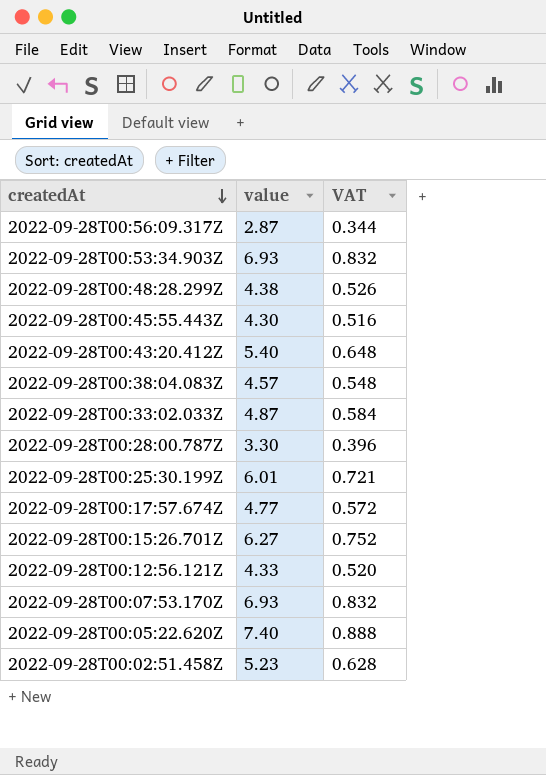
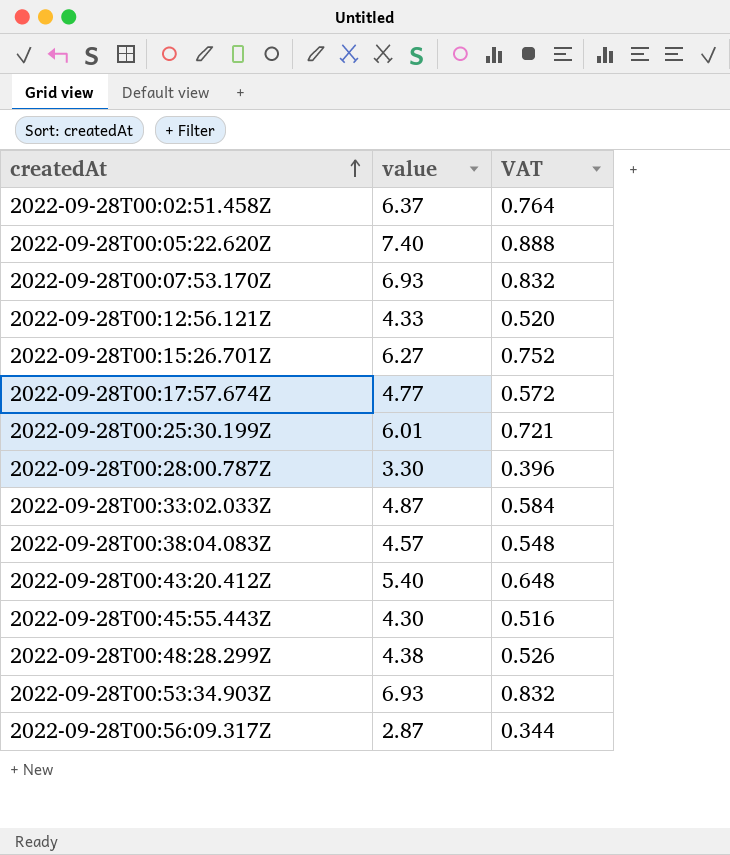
row order: createdAt descending -> createdAt ascending
2022-09-28T00:02:51.458Z | value: 5.23 -> 6.37
2022-09-28T00:02:51.458Z | VAT: 0.628 -> 0.764

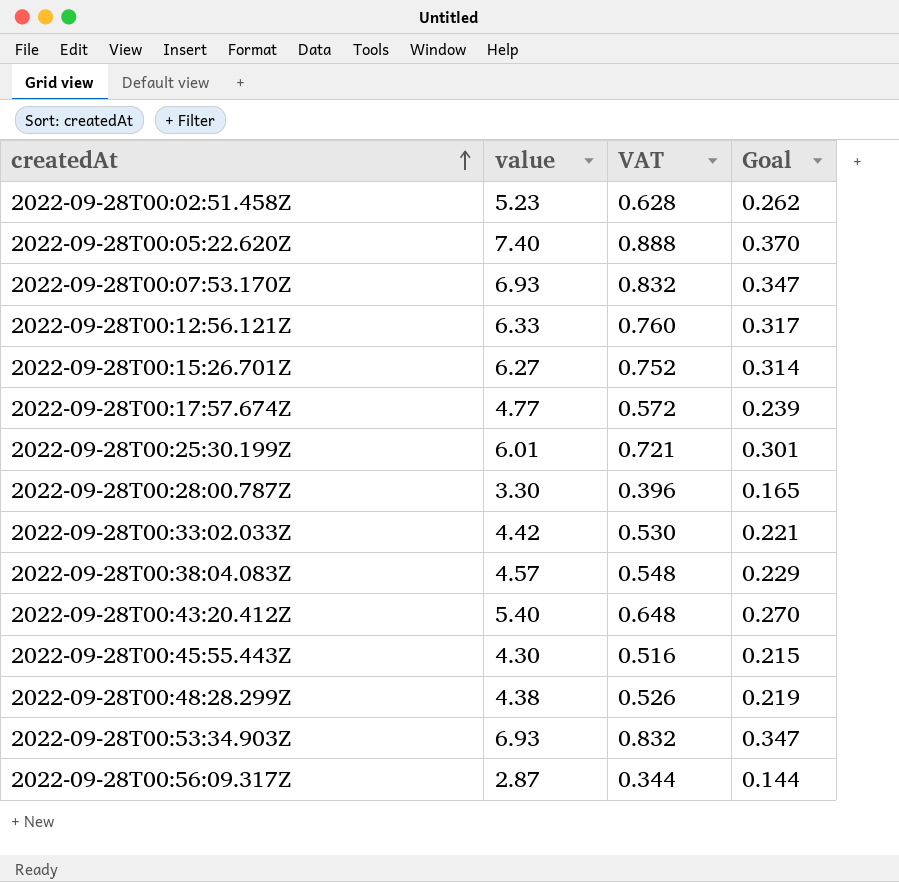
column Goal | formula: none -> [value] * 0.05
2022-09-28T00:02:51.458Z | value: 6.37 -> 5.23
2022-09-28T00:02:51.458Z | VAT: 0.764 -> 0.628
2022-09-28T00:12:56.121Z | value: 4.33 -> 6.33
2022-09-28T00:12:56.121Z | VAT: 0.520 -> 0.760
2022-09-28T00:33:02.033Z | value: 4.87 -> 4.42
2022-09-28T00:33:02.033Z | VAT: 0.584 -> 0.530

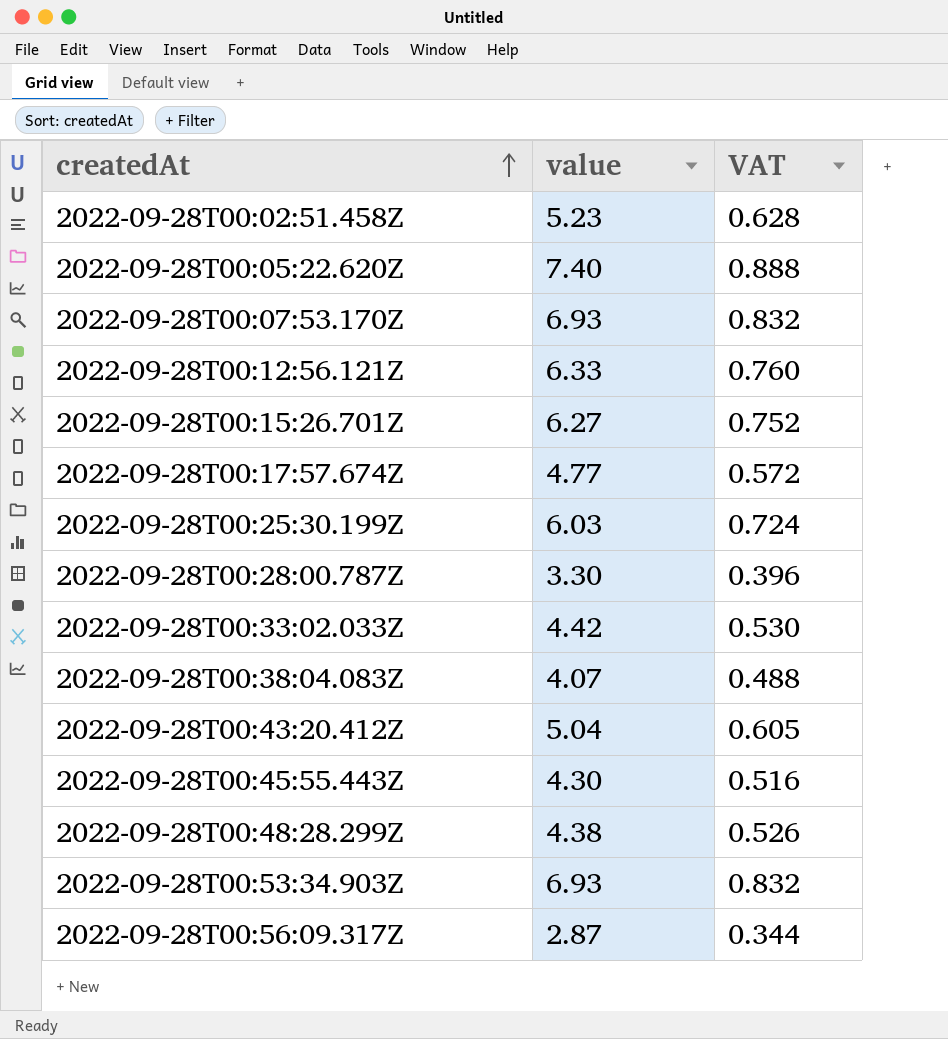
column Goal | formula: [value] * 0.05 -> none
2022-09-28T00:25:30.199Z | value: 6.01 -> 6.03
2022-09-28T00:25:30.199Z | VAT: 0.721 -> 0.724
2022-09-28T00:38:04.083Z | value: 4.57 -> 4.07
2022-09-28T00:38:04.083Z | VAT: 0.548 -> 0.488
2022-09-28T00:43:20.412Z | value: 5.40 -> 5.04
2022-09-28T00:43:20.412Z | VAT: 0.648 -> 0.605

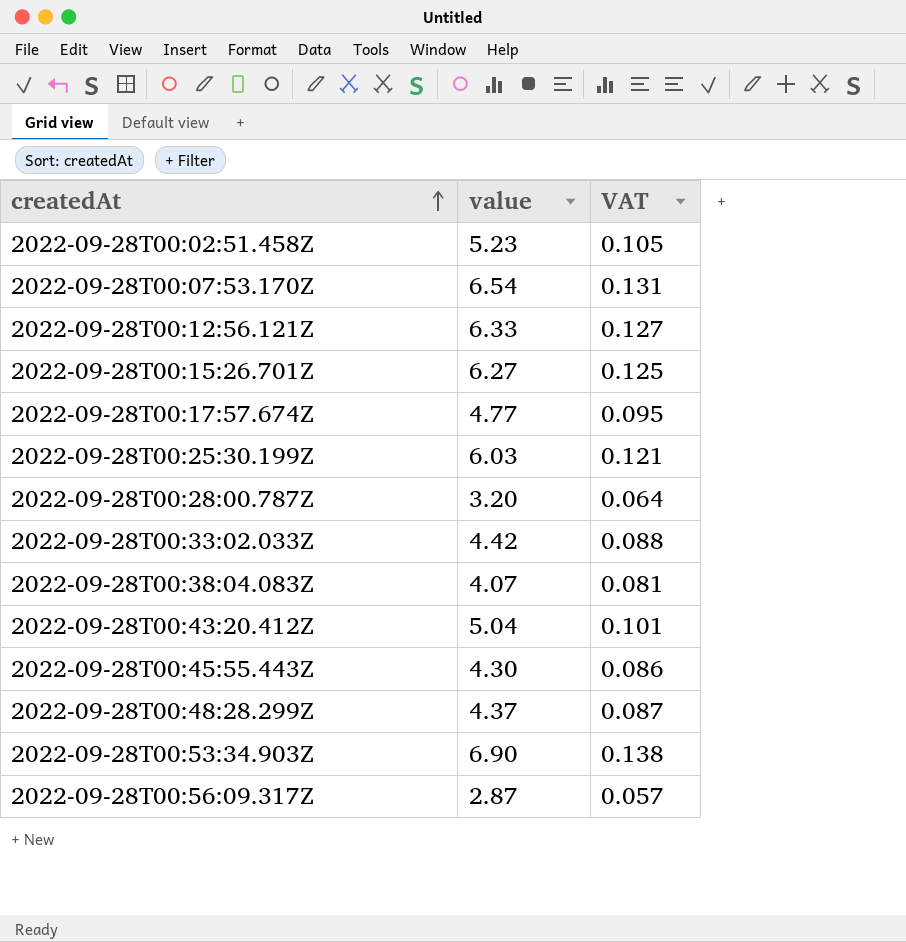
column VAT | formula: [value] * 0.12 -> [value] * 0.02
row 2022-09-28T00:05:22.620Z: 7.40 | 0.888 -> none
2022-09-28T00:07:53.170Z | value: 6.93 -> 6.54
2022-09-28T00:28:00.787Z | value: 3.30 -> 3.20
2022-09-28T00:48:28.299Z | value: 4.38 -> 4.37
2022-09-28T00:53:34.903Z | value: 6.93 -> 6.90

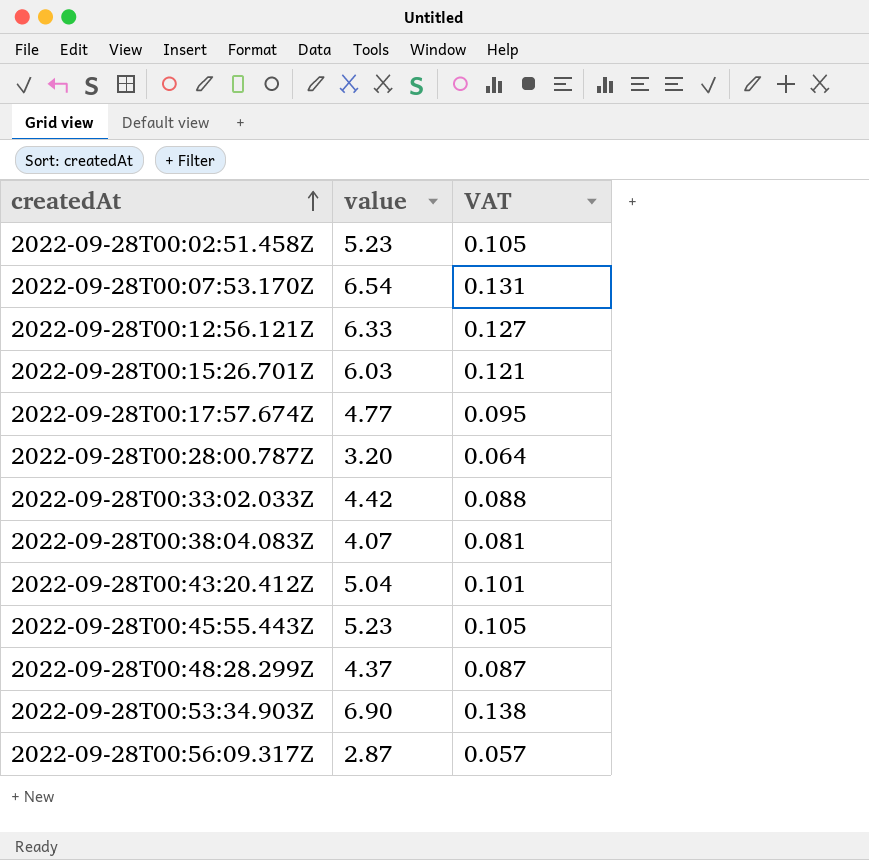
row 2022-09-28T00:25:30.199Z: 6.03 | 0.121 -> none
2022-09-28T00:15:26.701Z | value: 6.27 -> 6.03
2022-09-28T00:15:26.701Z | VAT: 0.125 -> 0.121
2022-09-28T00:45:55.443Z | value: 4.30 -> 5.23
2022-09-28T00:45:55.443Z | VAT: 0.086 -> 0.105

